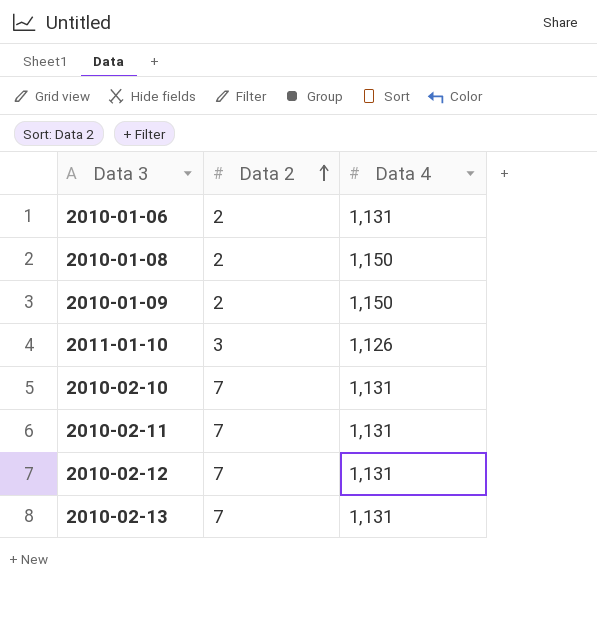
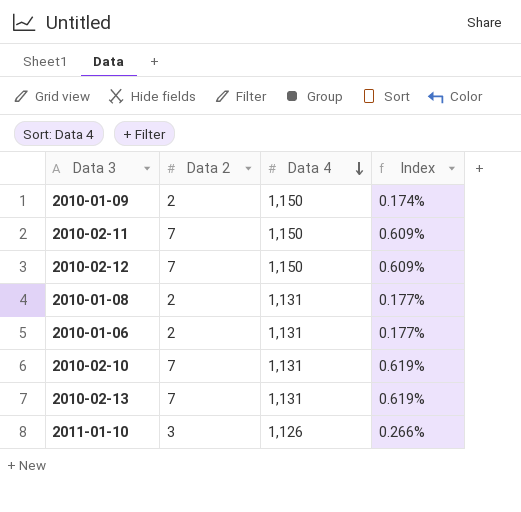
row order: Data 2 ascending -> Data 4 descending
column Index | formula: none -> [Data 2] / [Data 4]
2010-02-11 | Data 4: 1,131 -> 1,150
2010-02-12 | Data 4: 1,131 -> 1,150
2010-01-08 | Data 4: 1,150 -> 1,131

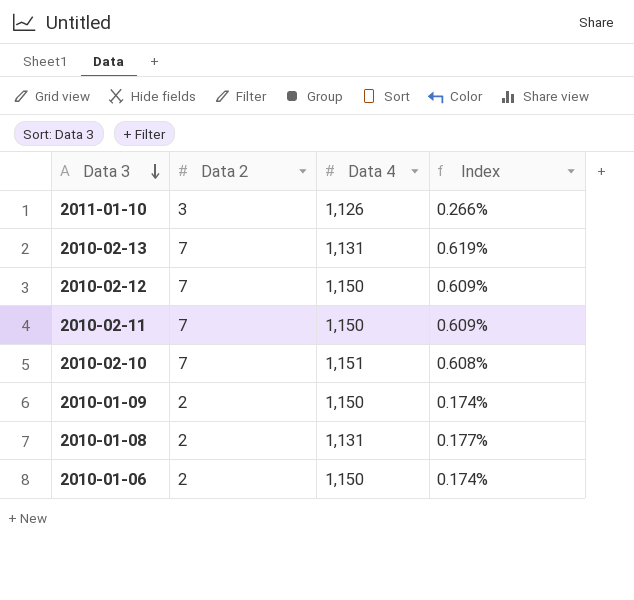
row order: Data 4 descending -> Data 3 descending
2010-02-10 | Data 4: 1,131 -> 1,151
2010-02-10 | Index: 0.619% -> 0.608%
2010-01-06 | Data 4: 1,131 -> 1,150
2010-01-06 | Index: 0.177% -> 0.174%

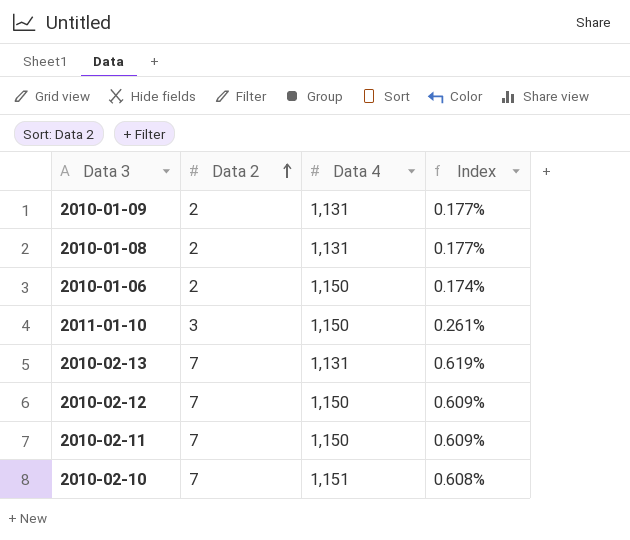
row order: Data 3 descending -> Data 2 ascending
2010-01-09 | Data 4: 1,150 -> 1,131
2010-01-09 | Index: 0.174% -> 0.177%
2011-01-10 | Data 4: 1,126 -> 1,150
2011-01-10 | Index: 0.266% -> 0.261%

